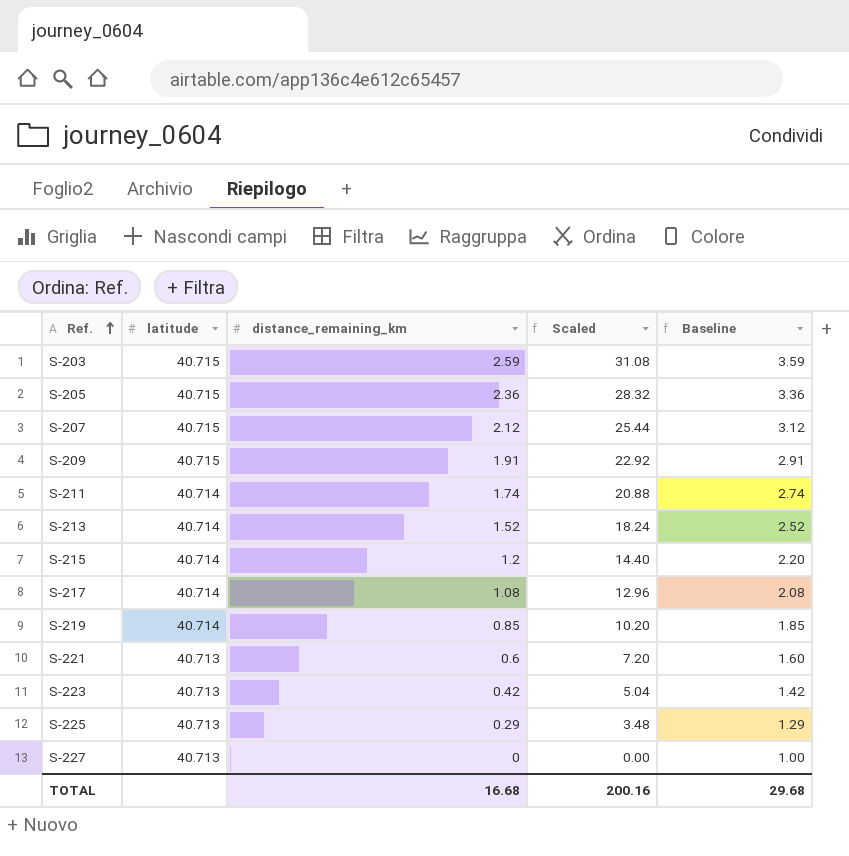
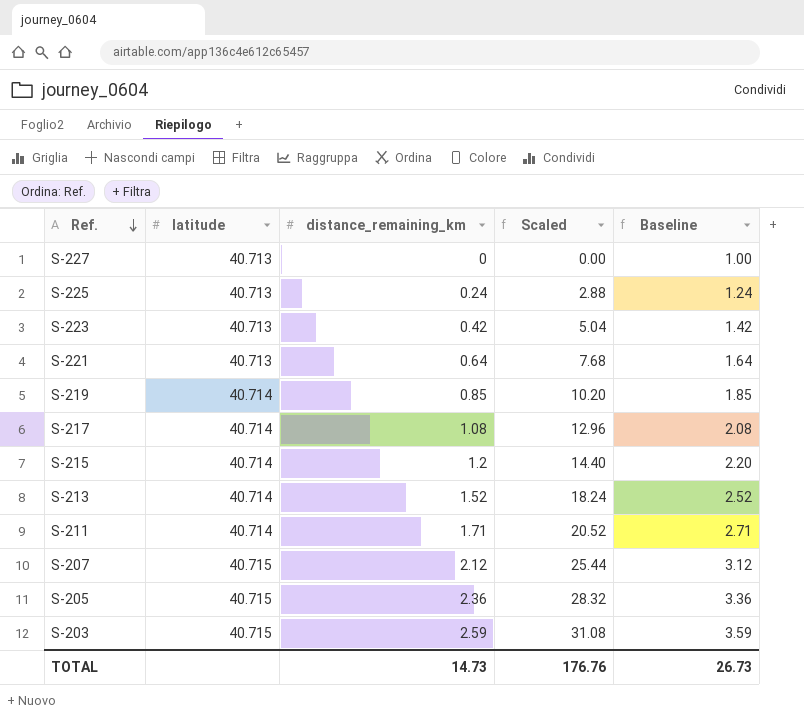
row order: Ref. ascending -> Ref. descending
row S-209: 40.715 | 1.91 | 22.92 | 2.91 -> none
S-225 | distance_remaining_km: 0.29 -> 0.24
S-225 | Scaled: 3.48 -> 2.88
S-225 | Baseline: 1.29 -> 1.24
S-221 | distance_remaining_km: 0.6 -> 0.64
S-221 | Scaled: 7.20 -> 7.68
S-221 | Baseline: 1.60 -> 1.64
S-211 | distance_remaining_km: 1.74 -> 1.71
S-211 | Scaled: 20.88 -> 20.52
S-211 | Baseline: 2.74 -> 2.71
TOTAL | distance_remaining_km: 16.68 -> 14.73
TOTAL | Scaled: 200.16 -> 176.76
TOTAL | Baseline: 29.68 -> 26.73

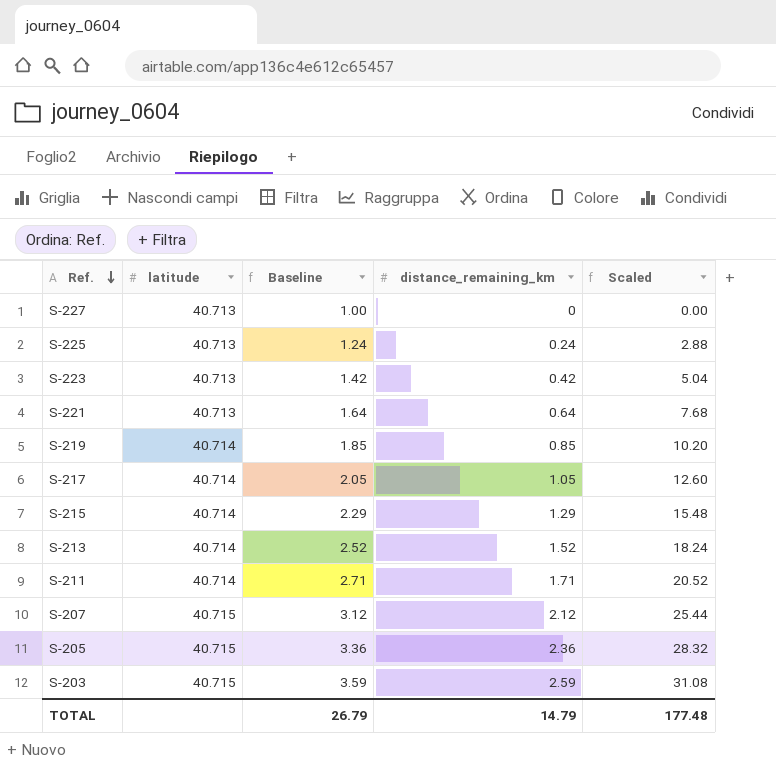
column Baseline | position: 5 -> 3
S-217 | Baseline: 2.08 -> 2.05
S-217 | distance_remaining_km: 1.08 -> 1.05
S-217 | Scaled: 12.96 -> 12.60
S-215 | Baseline: 2.20 -> 2.29
S-215 | distance_remaining_km: 1.2 -> 1.29
S-215 | Scaled: 14.40 -> 15.48
TOTAL | Baseline: 26.73 -> 26.79
TOTAL | distance_remaining_km: 14.73 -> 14.79
TOTAL | Scaled: 176.76 -> 177.48

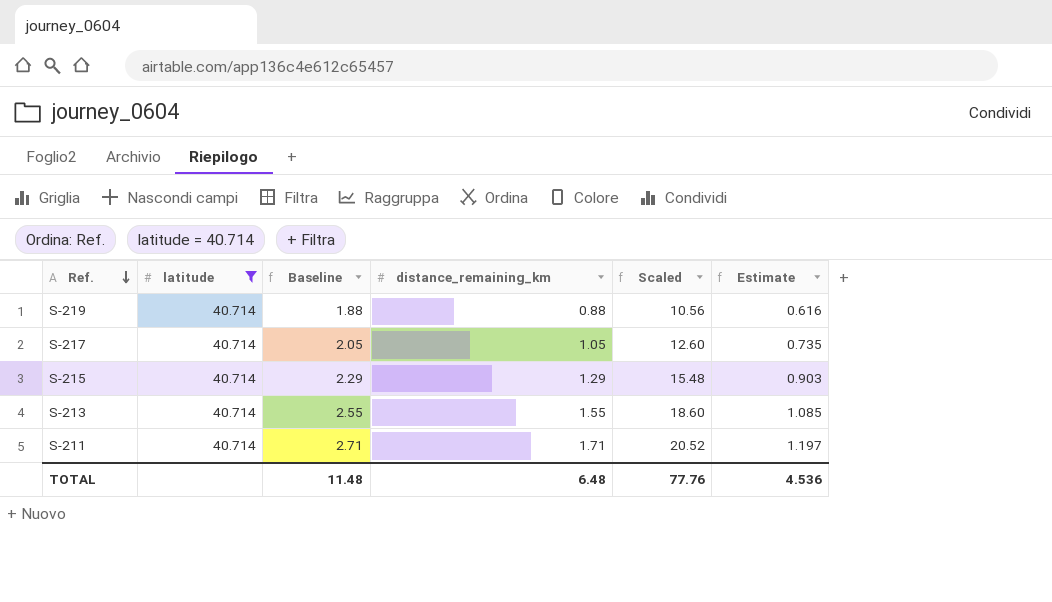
filter: none -> latitude = 40.714
column Estimate | formula: none -> [distance_remaining_km] * 0.7
S-219 | Baseline: 1.85 -> 1.88
S-219 | distance_remaining_km: 0.85 -> 0.88
S-219 | Scaled: 10.20 -> 10.56
S-213 | Baseline: 2.52 -> 2.55
S-213 | distance_remaining_km: 1.52 -> 1.55
S-213 | Scaled: 18.24 -> 18.60
TOTAL | Baseline: 26.79 -> 11.48
TOTAL | distance_remaining_km: 14.79 -> 6.48
TOTAL | Scaled: 177.48 -> 77.76

